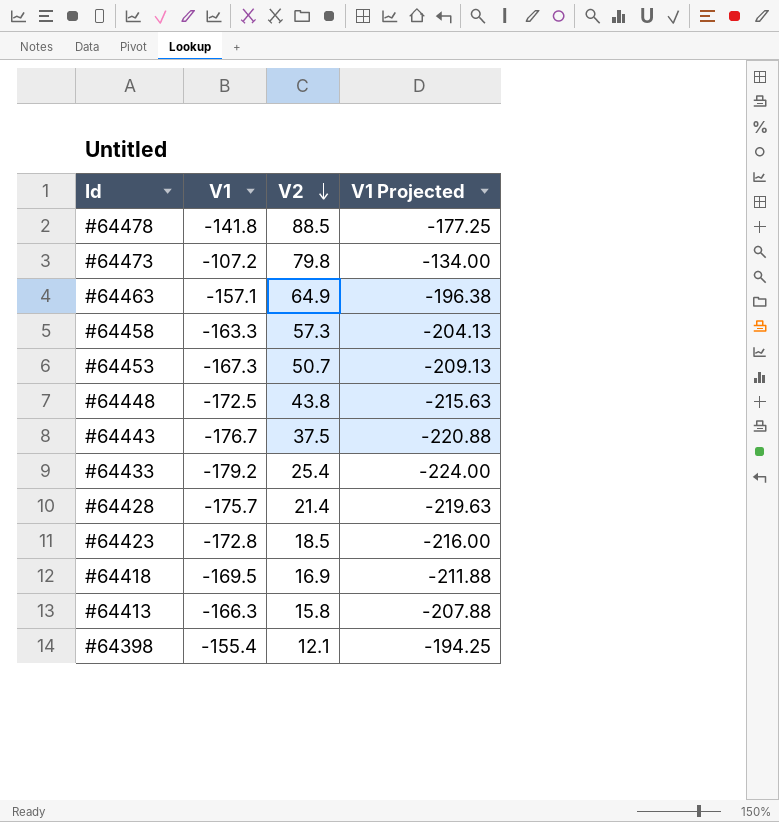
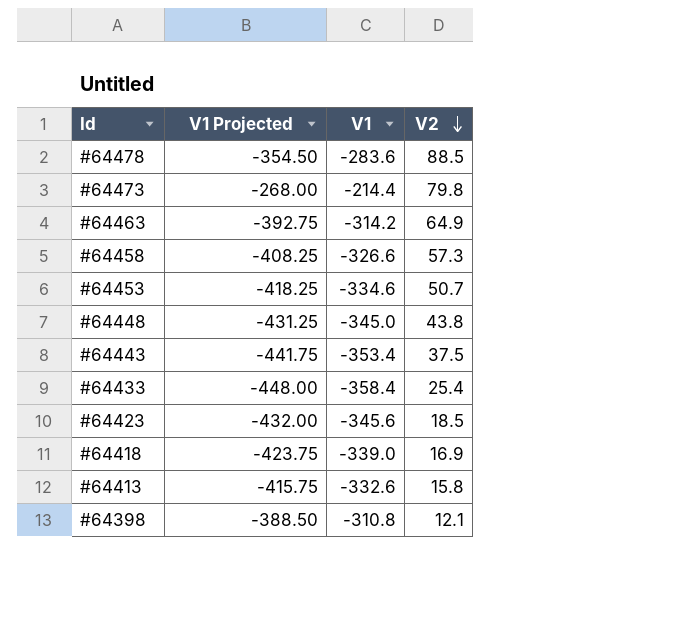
column V1 Projected | position: 4 -> 2
row #64428: -175.7 | 21.4 | -219.63 -> none
#64478 | V1 Projected: -177.25 -> -354.50
#64478 | V1: -141.8 -> -283.6
#64473 | V1 Projected: -134.00 -> -268.00
#64473 | V1: -107.2 -> -214.4
#64463 | V1 Projected: -196.38 -> -392.75
#64463 | V1: -157.1 -> -314.2
#64458 | V1 Projected: -204.13 -> -408.25
#64458 | V1: -163.3 -> -326.6
#64453 | V1 Projected: -209.13 -> -418.25
#64453 | V1: -167.3 -> -334.6
#64448 | V1 Projected: -215.63 -> -431.25
#64448 | V1: -172.5 -> -345.0
#64443 | V1 Projected: -220.88 -> -441.75
#64443 | V1: -176.7 -> -353.4
#64433 | V1 Projected: -224.00 -> -448.00
#64433 | V1: -179.2 -> -358.4
#64423 | V1 Projected: -216.00 -> -432.00
#64423 | V1: -172.8 -> -345.6
#64418 | V1 Projected: -211.88 -> -423.75
#64418 | V1: -169.5 -> -339.0
#64413 | V1 Projected: -207.88 -> -415.75
#64413 | V1: -166.3 -> -332.6
#64398 | V1 Projected: -194.25 -> -388.50
#64398 | V1: -155.4 -> -310.8

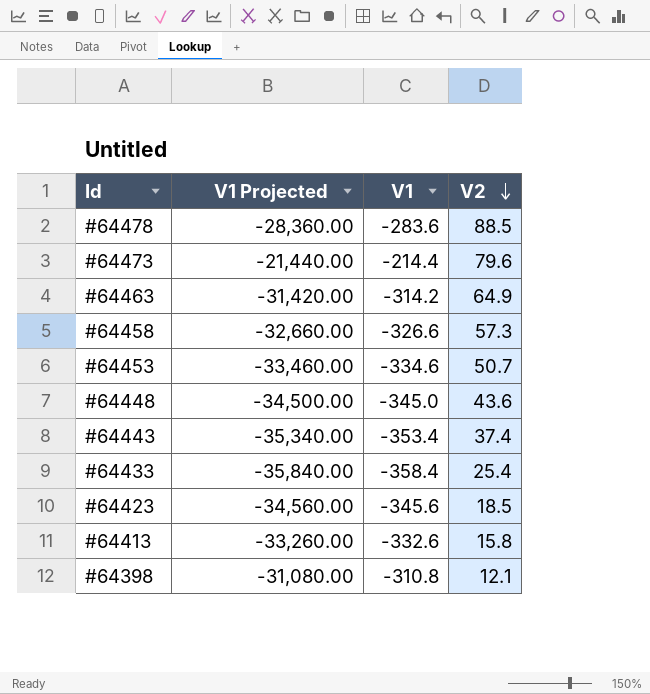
column V1 Projected | formula: [V1] * 1.25 -> [V1] * 100
row #64418: -423.75 | -339.0 | 16.9 -> none
#64473 | V2: 79.8 -> 79.6
#64448 | V2: 43.8 -> 43.6
#64443 | V2: 37.5 -> 37.4

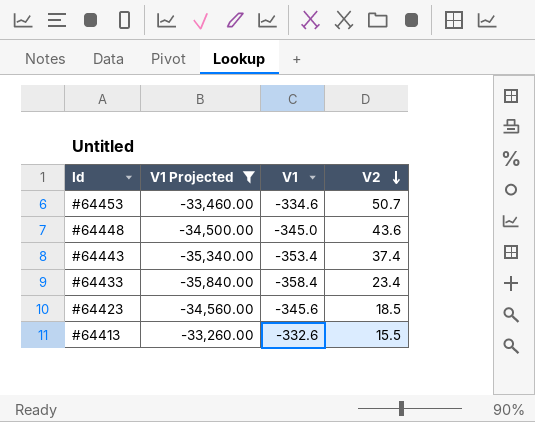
filter: none -> V1 Projected <= -33,260.00
#64433 | V2: 25.4 -> 23.4
#64413 | V2: 15.8 -> 15.5

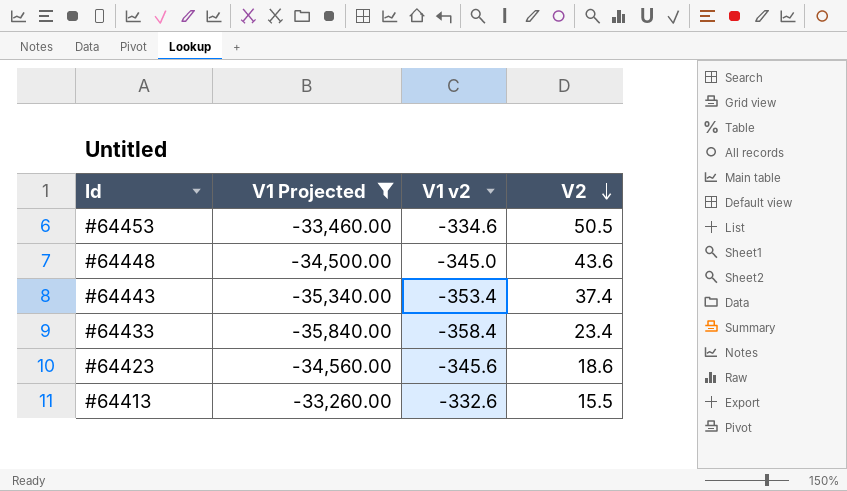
column name: V1 -> V1 v2
#64453 | V2: 50.7 -> 50.5
#64423 | V2: 18.5 -> 18.6

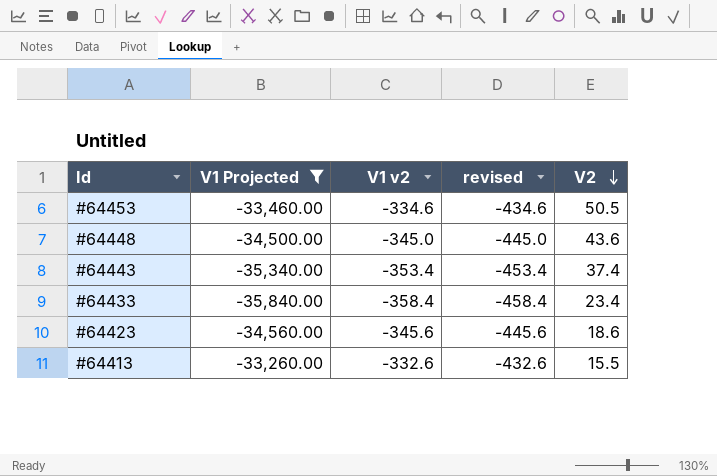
column revised | formula: none -> [V1 v2] - 100

